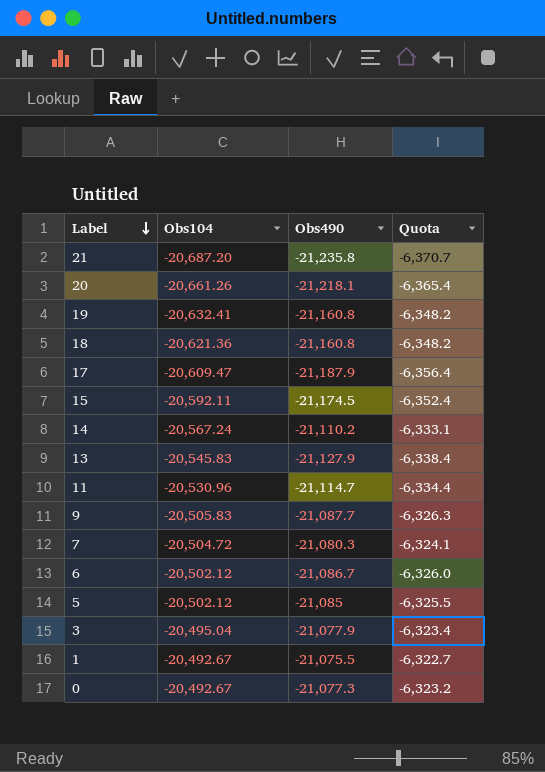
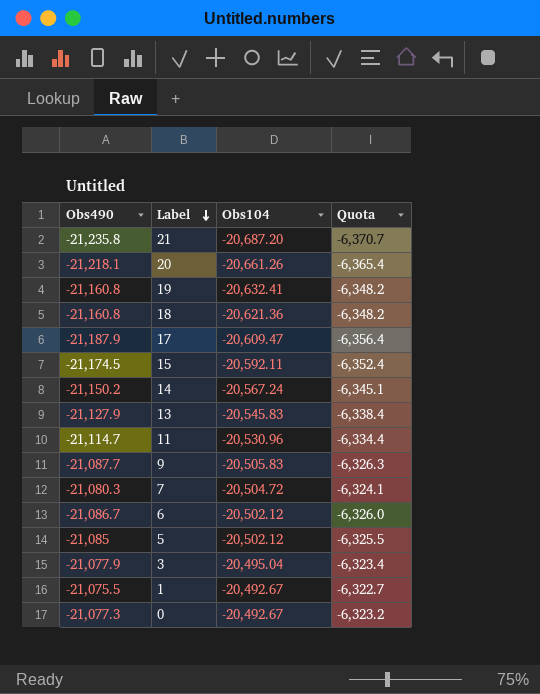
column Obs490 | position: 3 -> 1
14 | Obs490: -21,110.2 -> -21,150.2
14 | Quota: -6,333.1 -> -6,345.1

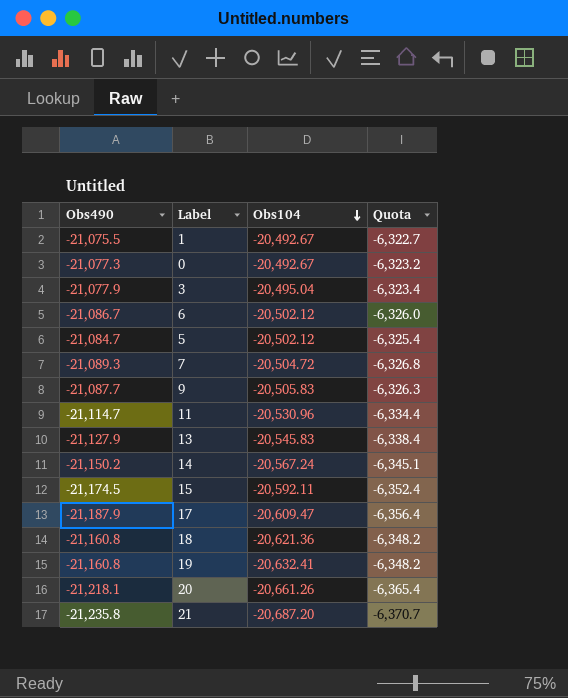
row order: Label descending -> Obs104 descending
5 | Obs490: -21,085 -> -21,084.7
5 | Quota: -6,325.5 -> -6,325.4
7 | Obs490: -21,080.3 -> -21,089.3
7 | Quota: -6,324.1 -> -6,326.8

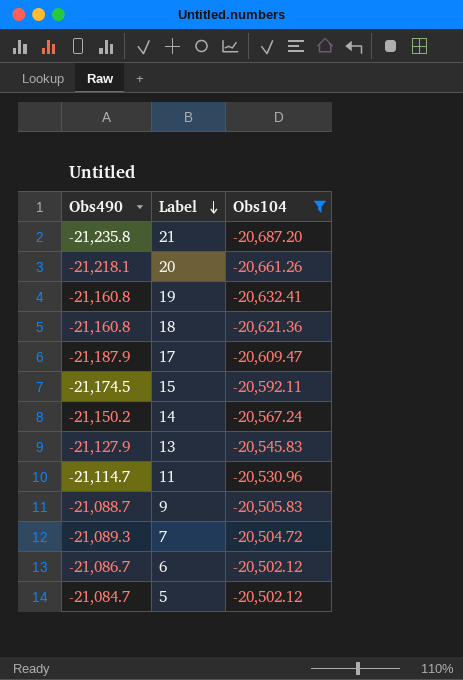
filter: none -> Obs104 <= -20,502.12
row order: Obs104 descending -> Label descending
column Quota | formula: [Obs490] * 0.3 -> none
9 | Obs490: -21,087.7 -> -21,088.7

